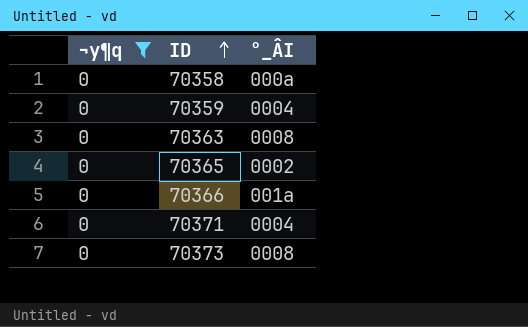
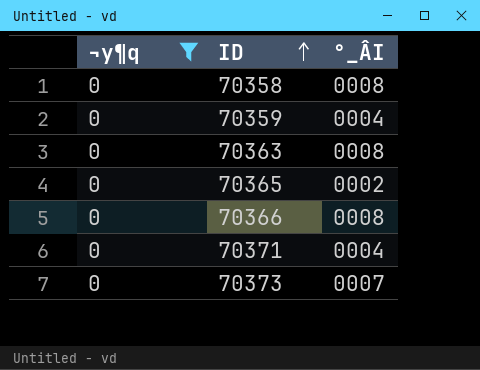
70358 | °_ÂI: 000a -> 0008
70366 | °_ÂI: 001a -> 0008
70373 | °_ÂI: 0008 -> 0007

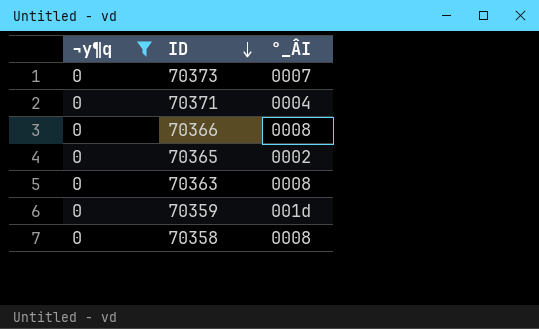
row order: ID ascending -> ID descending
70359 | °_ÂI: 0004 -> 001d

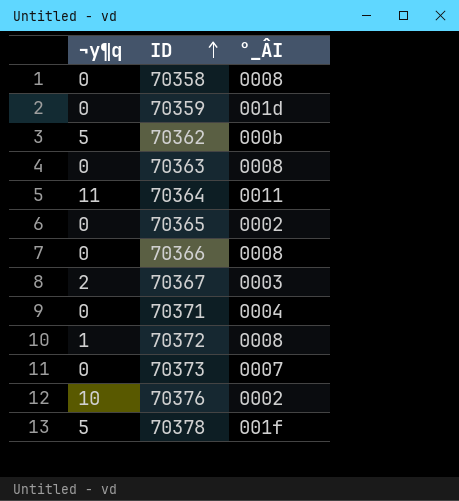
filter: ¬y¶q = 0 -> none
row order: ID descending -> ID ascending

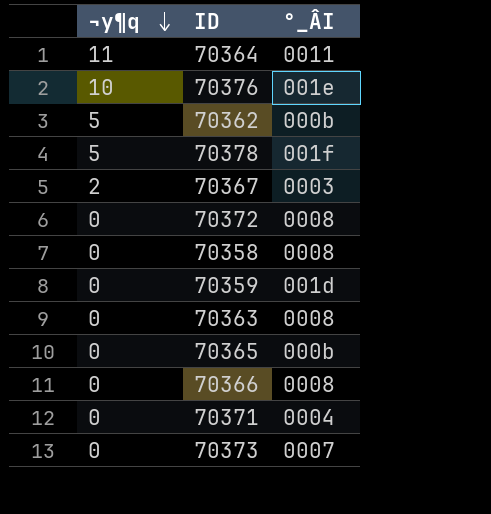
row order: ID ascending -> ¬y¶q descending
70376 | °_ÂI: 0002 -> 001e
70372 | ¬y¶q: 1 -> 0
70365 | °_ÂI: 0002 -> 000b

